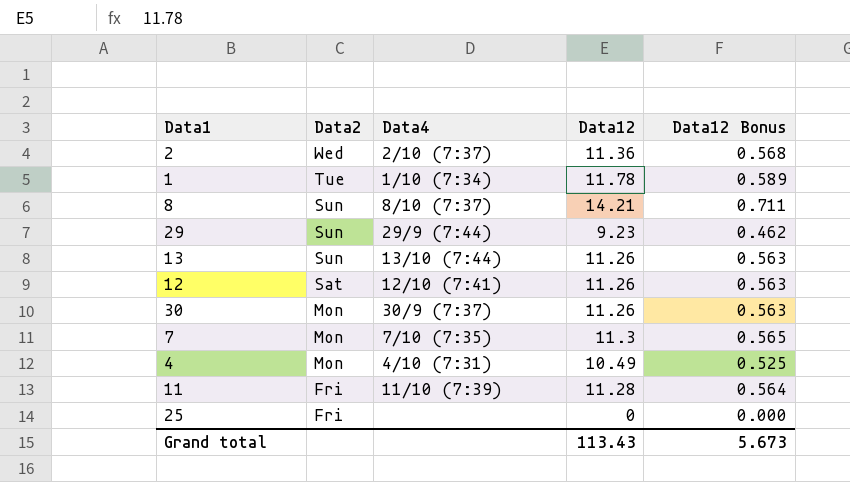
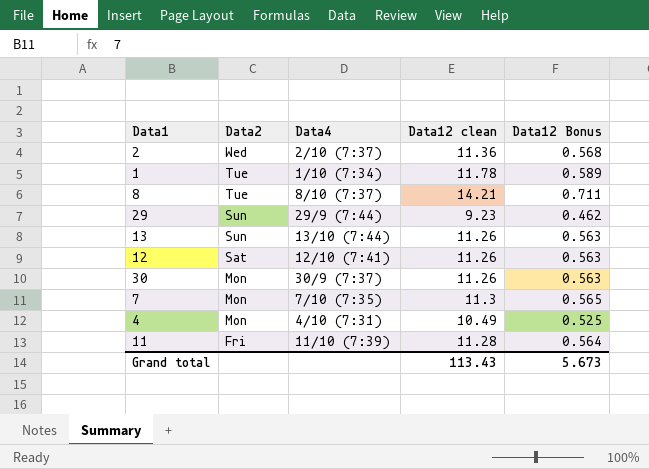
column name: Data12 -> Data12 clean
row 25: Fri | none | 0 | 0.000 -> none
8 | Data2: Sun -> Tue

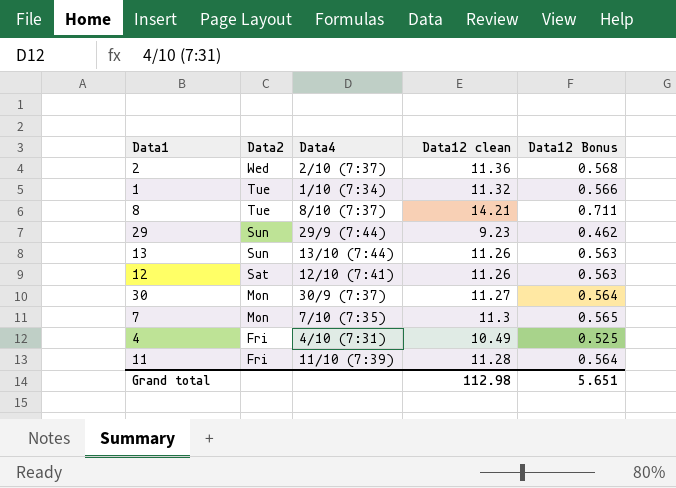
1 | Data12 clean: 11.78 -> 11.32
1 | Data12 Bonus: 0.589 -> 0.566
30 | Data12 clean: 11.26 -> 11.27
30 | Data12 Bonus: 0.563 -> 0.564
4 | Data2: Mon -> Fri
Grand total | Data12 clean: 113.43 -> 112.98
Grand total | Data12 Bonus: 5.673 -> 5.651

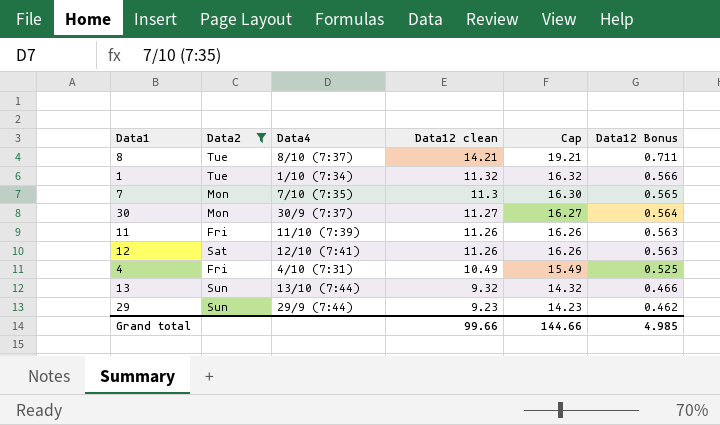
filter: none -> Data2 != Wed
row order: Data2 descending -> Data12 clean descending
column Cap | formula: none -> [Data12 clean] + 5
11 | Data12 clean: 11.28 -> 11.26
11 | Data12 Bonus: 0.564 -> 0.563
13 | Data12 clean: 11.26 -> 9.32
13 | Data12 Bonus: 0.563 -> 0.466
Grand total | Data12 clean: 112.98 -> 99.66
Grand total | Data12 Bonus: 5.651 -> 4.985

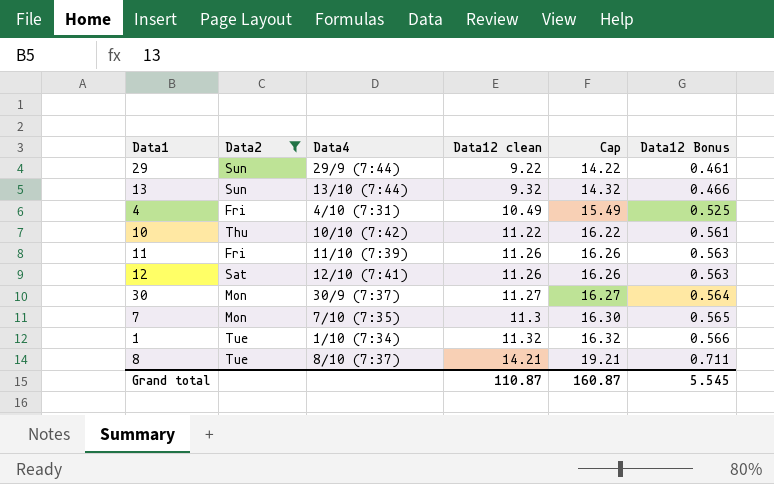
row order: Data12 clean descending -> Data12 clean ascending
29 | Data12 clean: 9.23 -> 9.22
29 | Cap: 14.23 -> 14.22
29 | Data12 Bonus: 0.462 -> 0.461
row 10: none -> Thu | 10/10 (7:42) | 11.22 | 16.22 | 0.561
Grand total | Data12 clean: 99.66 -> 110.87
Grand total | Cap: 144.66 -> 160.87
Grand total | Data12 Bonus: 4.985 -> 5.545

